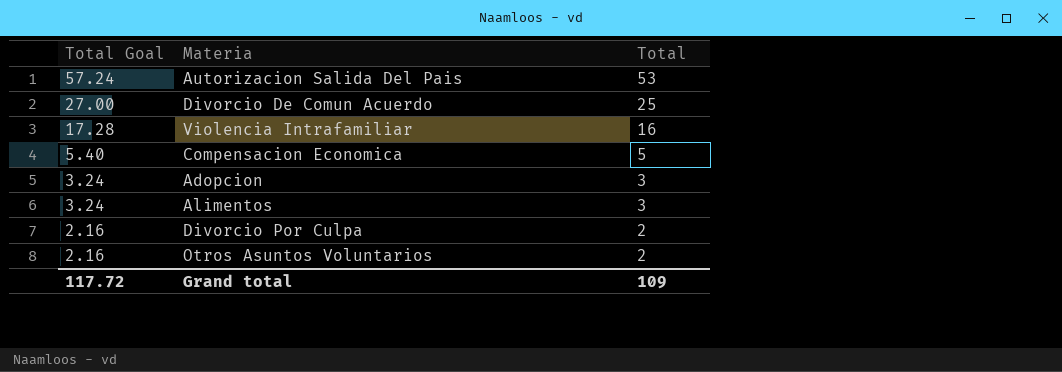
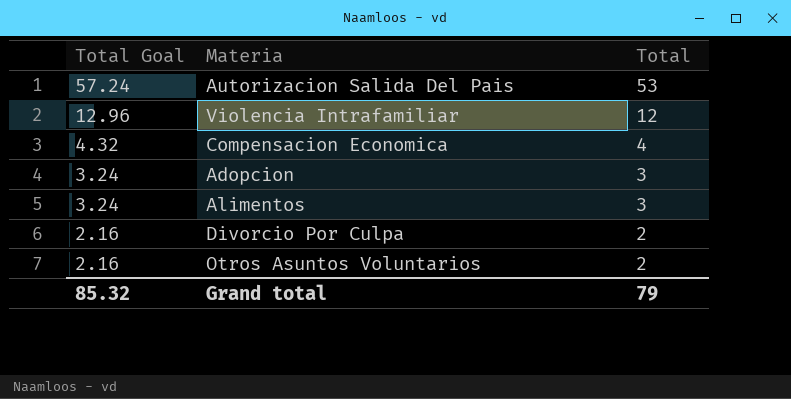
row Divorcio De Comun Acuerdo: 27.00 | 25 -> none
Violencia Intrafamiliar | Total Goal: 17.28 -> 12.96
Violencia Intrafamiliar | Total: 16 -> 12
Compensacion Economica | Total Goal: 5.40 -> 4.32
Compensacion Economica | Total: 5 -> 4
Grand total | Total Goal: 117.72 -> 85.32
Grand total | Total: 109 -> 79

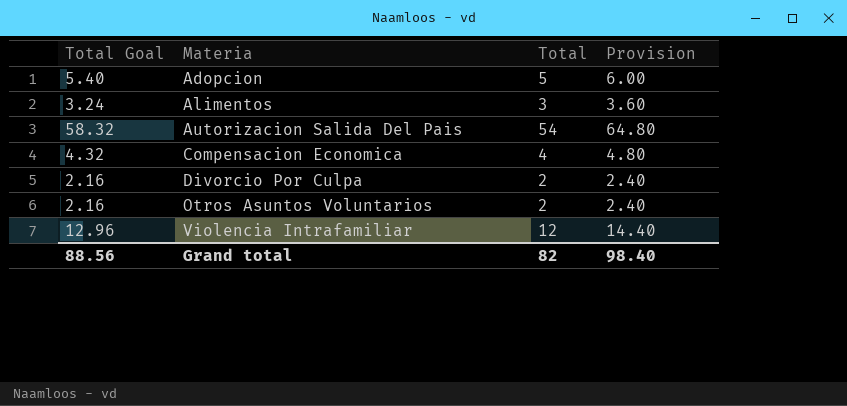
row order: Total Goal descending -> Materia ascending
column Provision | formula: none -> [Total] * 1.2
Adopcion | Total Goal: 3.24 -> 5.40
Adopcion | Total: 3 -> 5
Autorizacion Salida Del Pais | Total Goal: 57.24 -> 58.32
Autorizacion Salida Del Pais | Total: 53 -> 54
Grand total | Total Goal: 85.32 -> 88.56
Grand total | Total: 79 -> 82

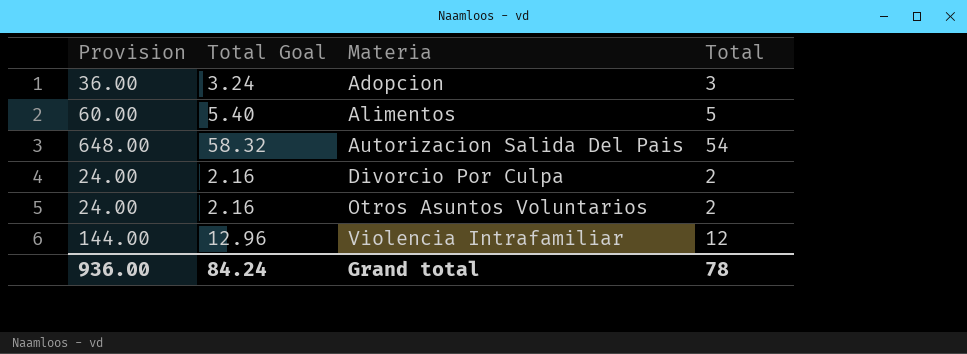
column Provision | formula: [Total] * 1.2 -> [Total] * 12
column Provision | position: 4 -> 1
row Compensacion Economica: 4.32 | 4 | 4.80 -> none
Adopcion | Total Goal: 5.40 -> 3.24
Adopcion | Total: 5 -> 3
Alimentos | Total Goal: 3.24 -> 5.40
Alimentos | Total: 3 -> 5
Grand total | Provision: 98.40 -> 936.00
Grand total | Total Goal: 88.56 -> 84.24
Grand total | Total: 82 -> 78

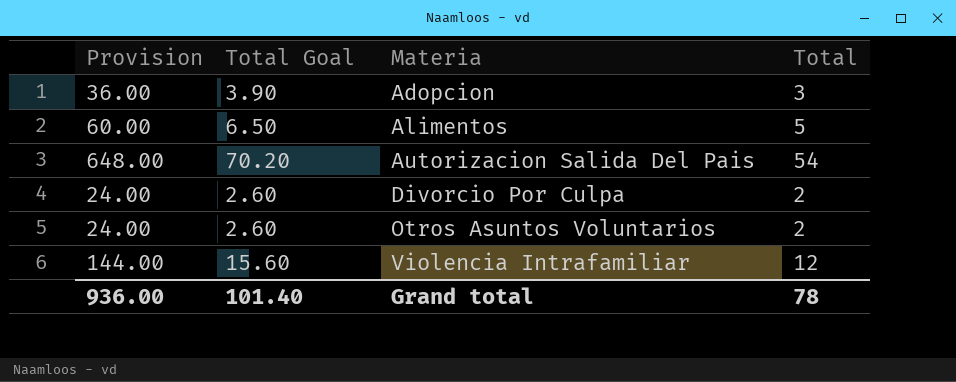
column Total Goal | formula: [Total] * 1.08 -> [Total] * 1.3
Grand total | Total Goal: 84.24 -> 101.40

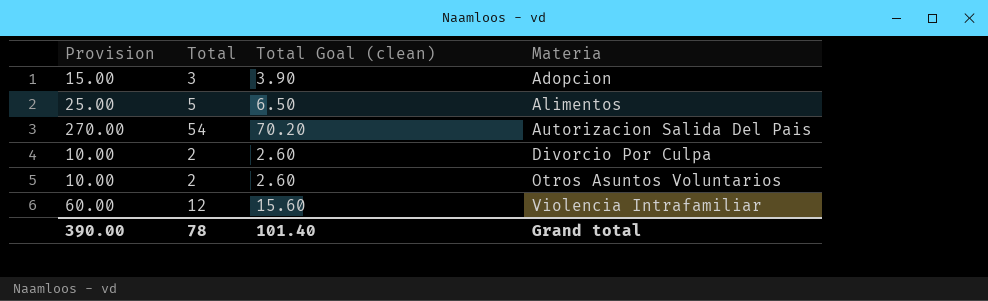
column Provision | formula: [Total] * 12 -> [Total] * 5
column Total | position: 4 -> 2
column name: Total Goal -> Total Goal (clean)
Grand total | Provision: 936.00 -> 390.00

